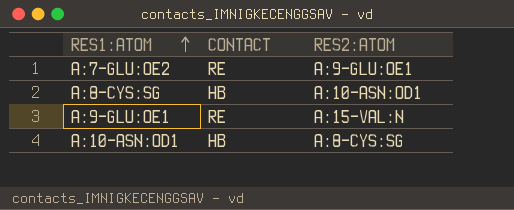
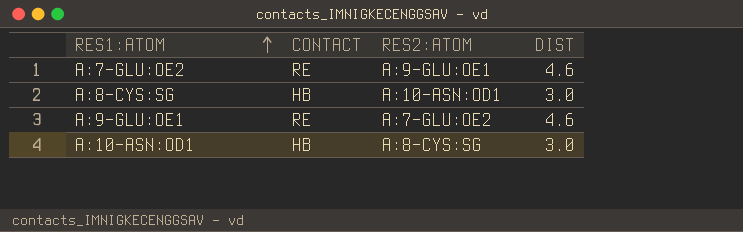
column DIST | position: none -> 4
A:9-GLU:OE1 | RES2:ATOM: A:15-VAL:N -> A:7-GLU:OE2

